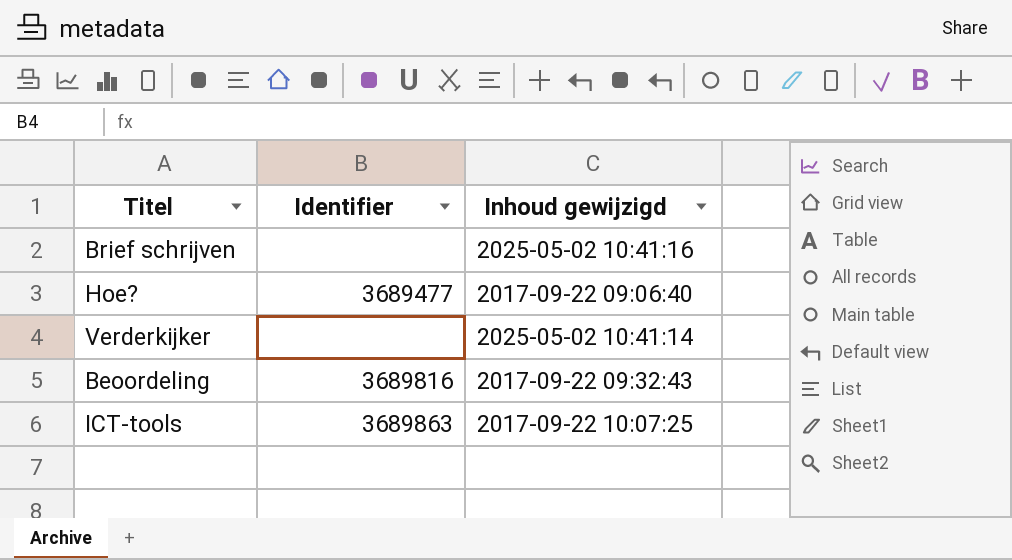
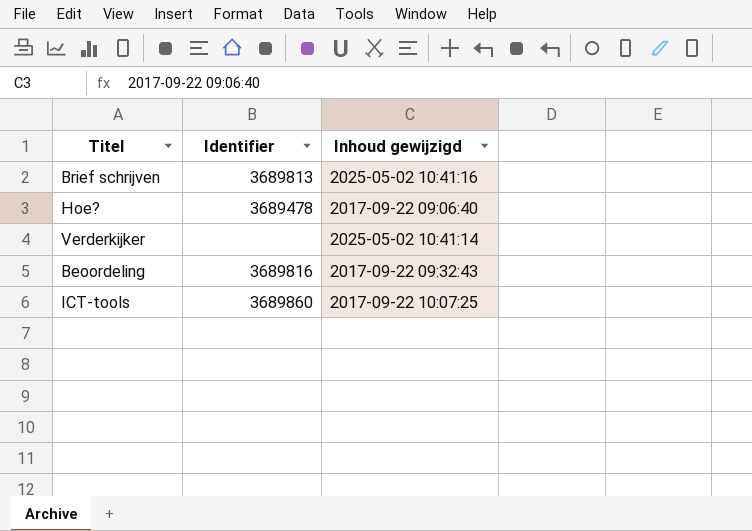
Brief schrijven | Identifier: none -> 3689813
Hoe? | Identifier: 3689477 -> 3689478
ICT-tools | Identifier: 3689863 -> 3689860

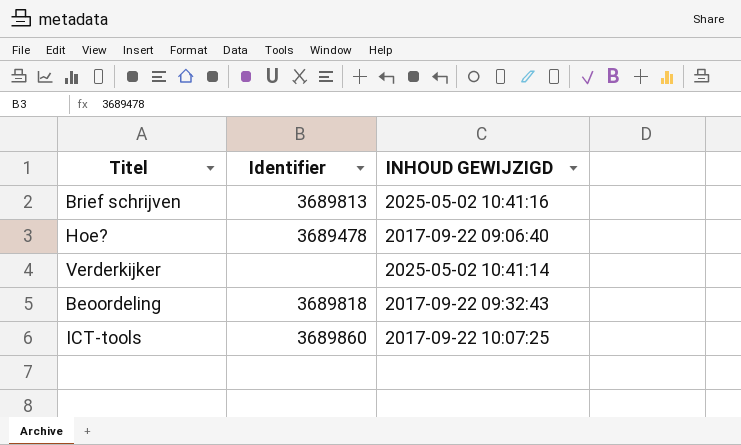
column name: Inhoud gewijzigd -> INHOUD GEWIJZIGD
Beoordeling | Identifier: 3689816 -> 3689818

